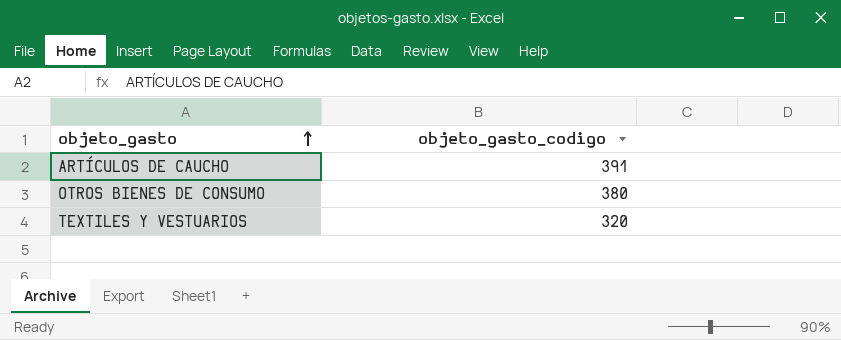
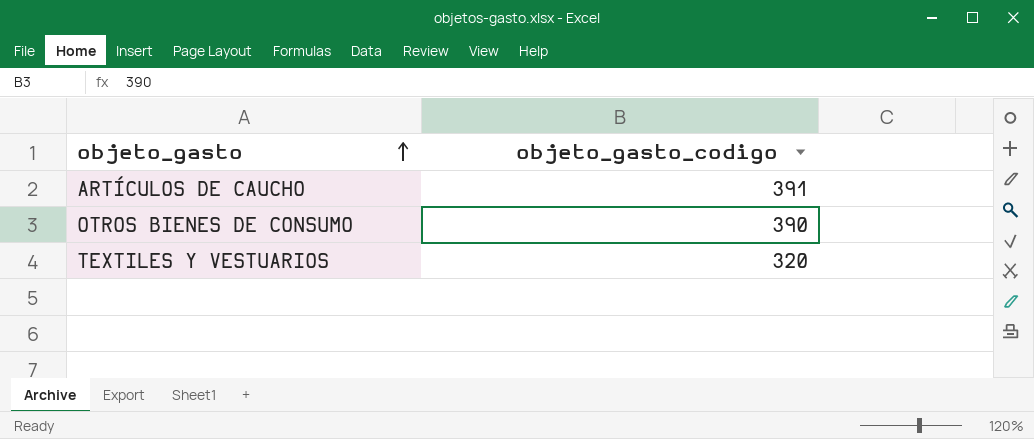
OTROS BIENES DE CONSUMO | objeto_gasto_codigo: 380 -> 390

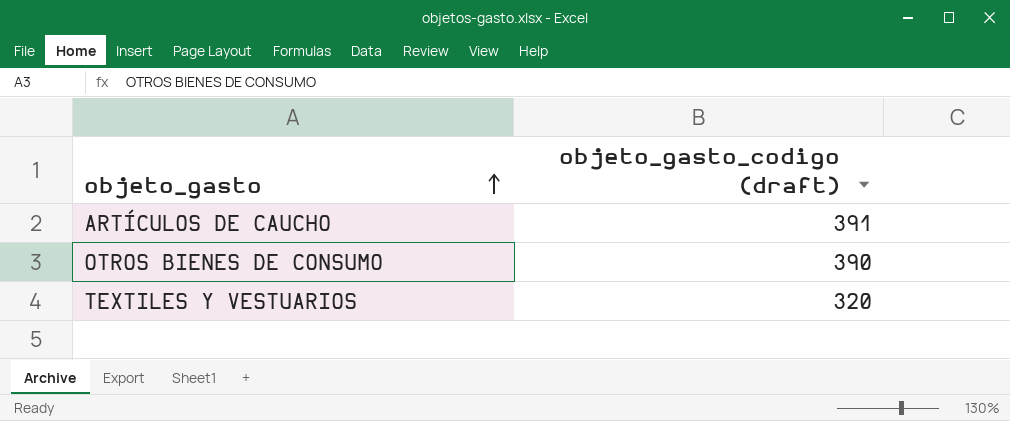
column name: objeto_gasto_codigo -> objeto_gasto_codigo (draft)

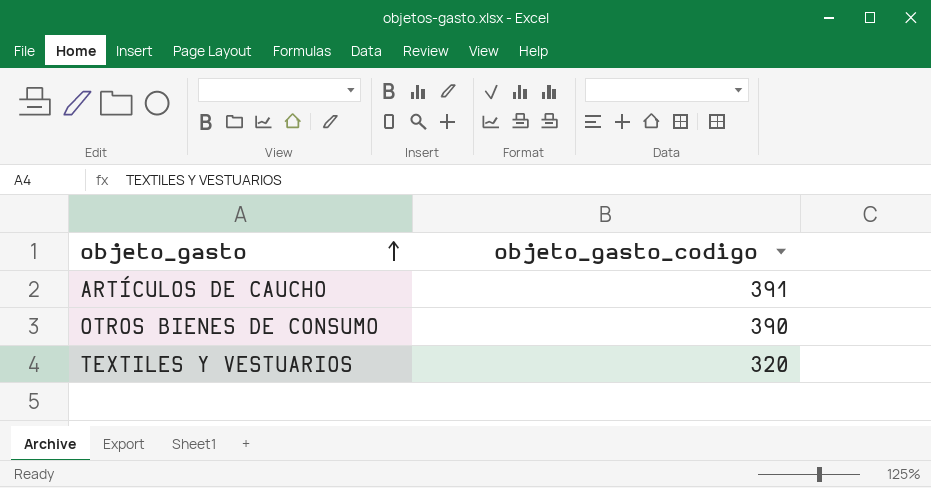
column name: objeto_gasto_codigo (draft) -> objeto_gasto_codigo

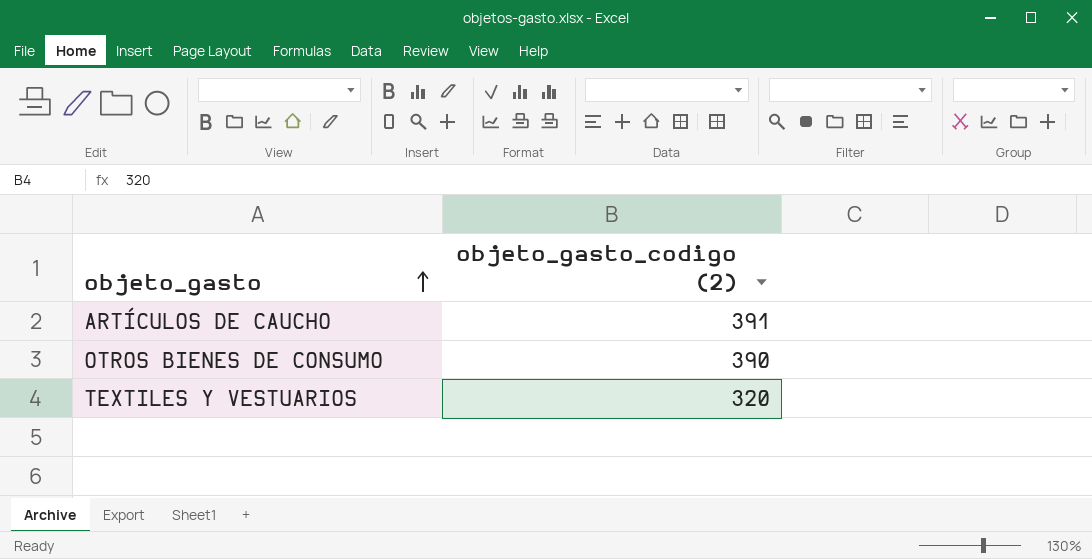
column name: objeto_gasto_codigo -> objeto_gasto_codigo (2)

